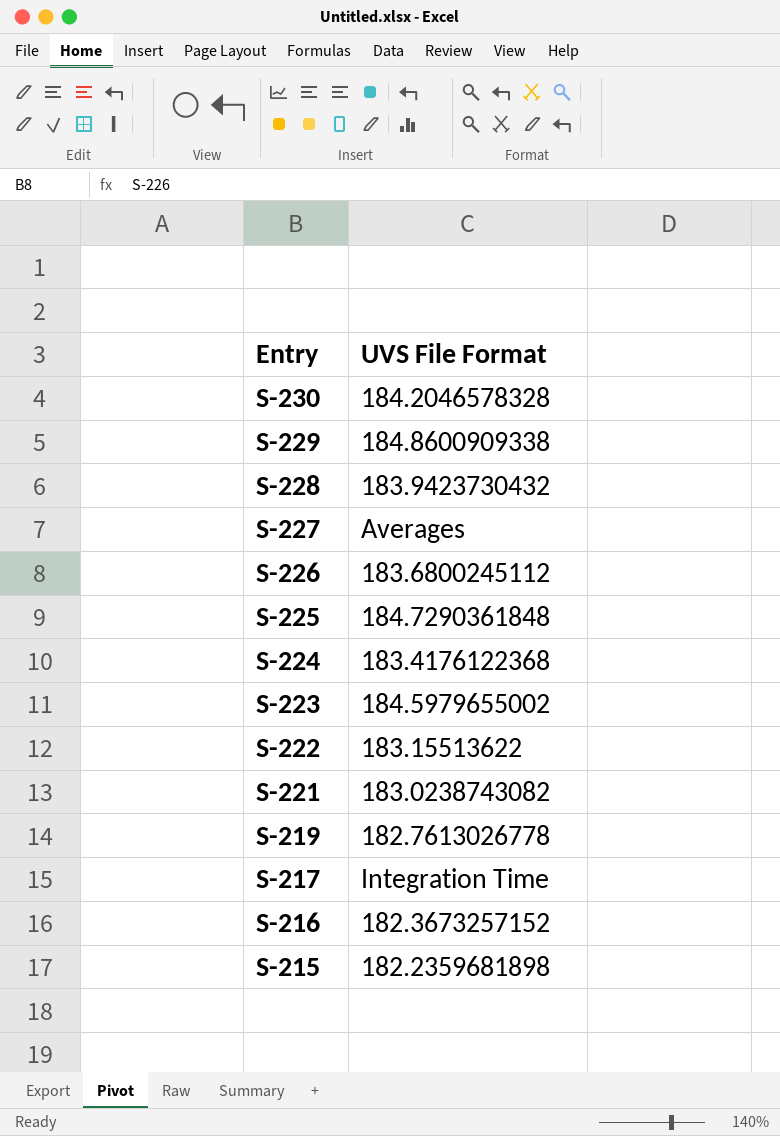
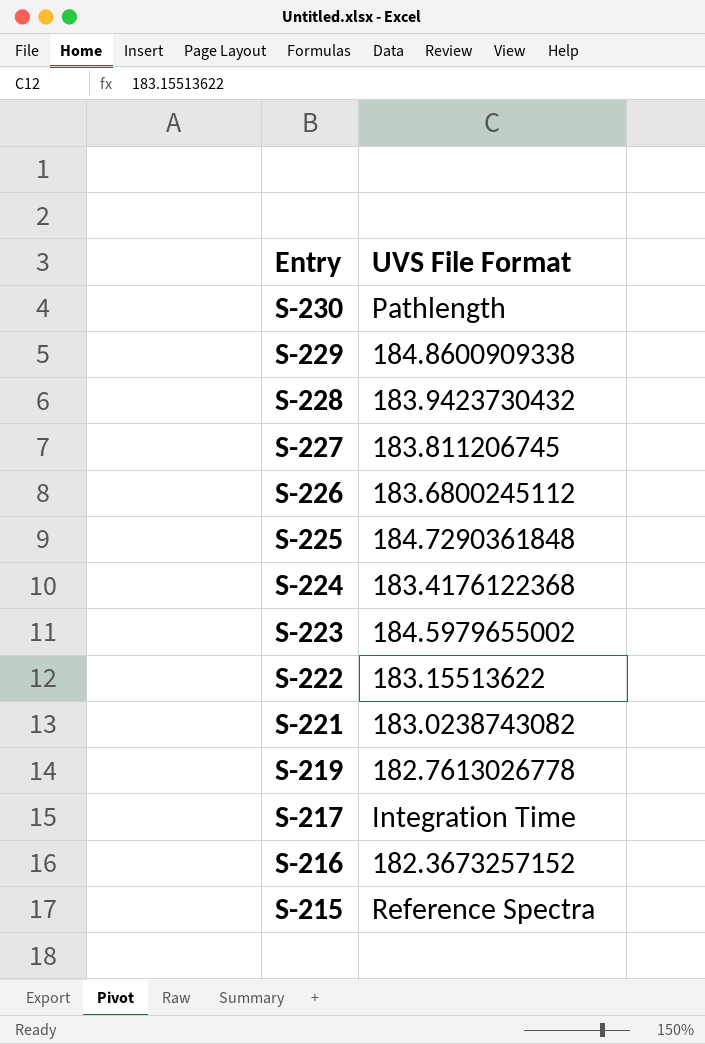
S-230 | UVS File Format: 184.2046578328 -> Pathlength
S-227 | UVS File Format: Averages -> 183.811206745
S-215 | UVS File Format: 182.2359681898 -> Reference Spectra

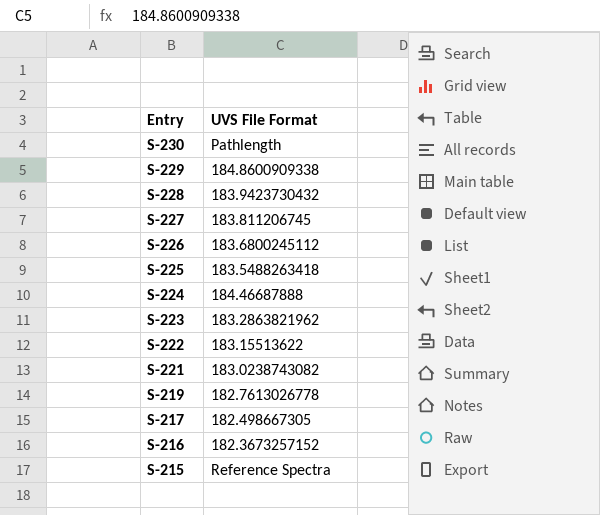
S-225 | UVS File Format: 184.7290361848 -> 183.5488263418
S-224 | UVS File Format: 183.4176122368 -> 184.46687888
S-223 | UVS File Format: 184.5979655002 -> 183.2863821962
S-217 | UVS File Format: Integration Time -> 182.498667305

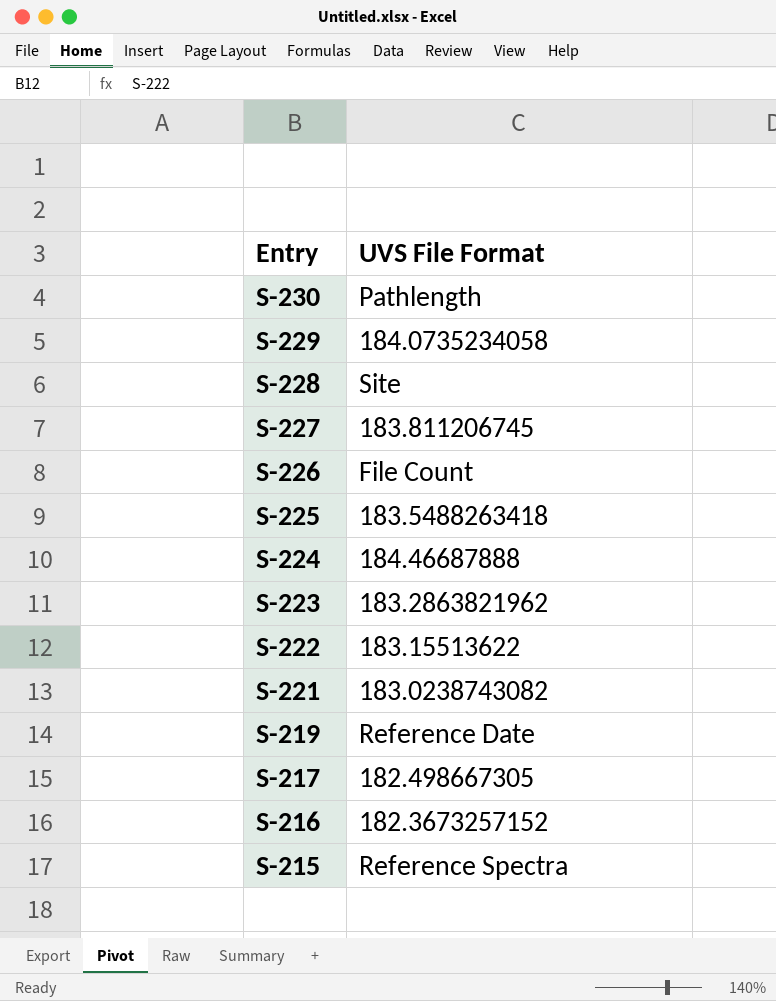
S-229 | UVS File Format: 184.8600909338 -> 184.0735234058
S-228 | UVS File Format: 183.9423730432 -> Site
S-226 | UVS File Format: 183.6800245112 -> File Count
S-219 | UVS File Format: 182.7613026778 -> Reference Date

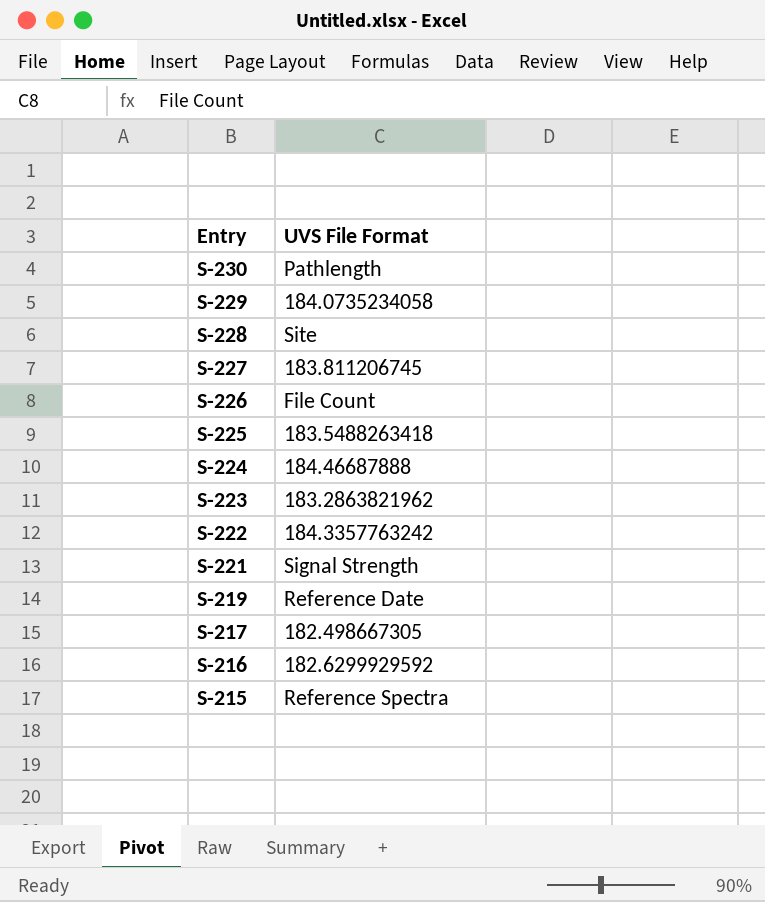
S-222 | UVS File Format: 183.15513622 -> 184.3357763242
S-221 | UVS File Format: 183.0238743082 -> Signal Strength
S-216 | UVS File Format: 182.3673257152 -> 182.6299929592

